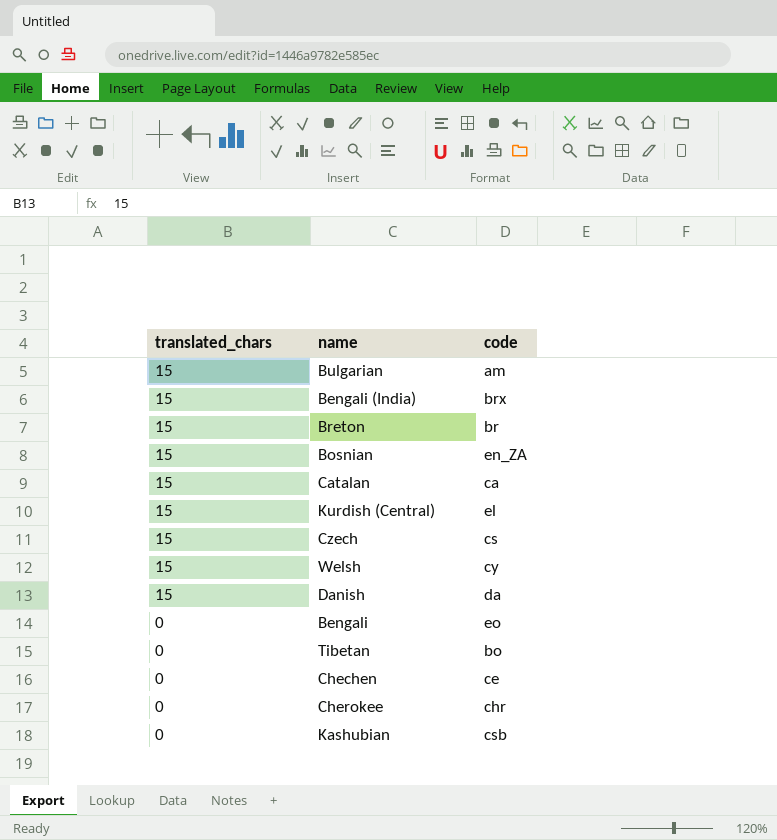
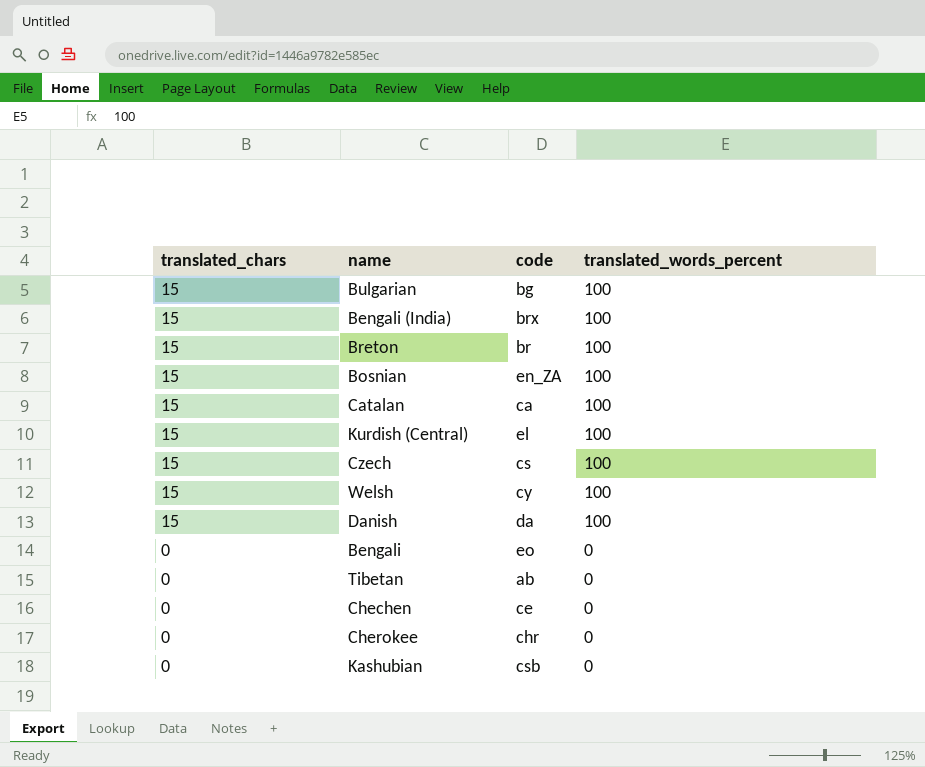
column translated_words_percent | position: none -> 4
Bulgarian | code: am -> bg
Tibetan | code: bo -> ab

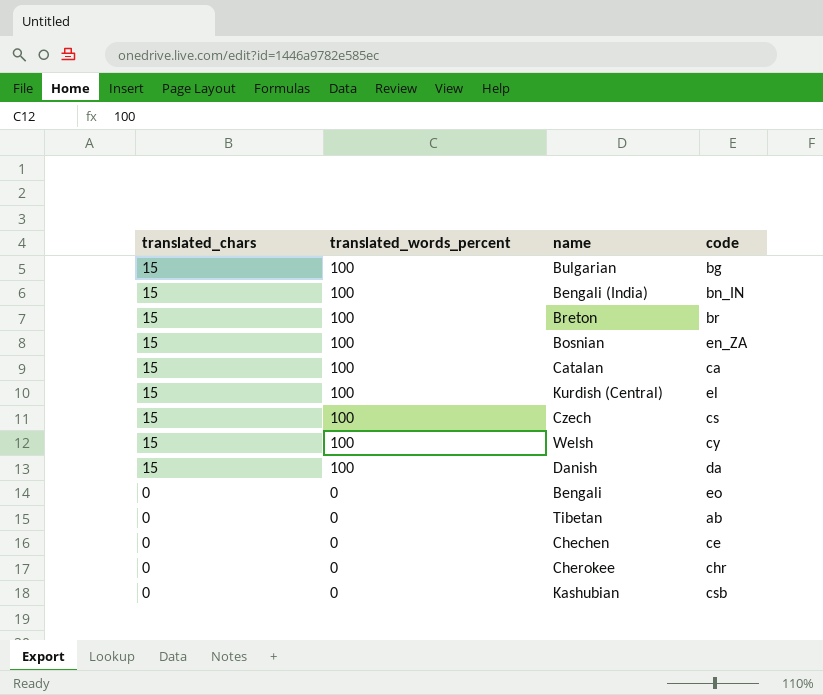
column translated_words_percent | position: 4 -> 2
Bengali (India) | code: brx -> bn_IN

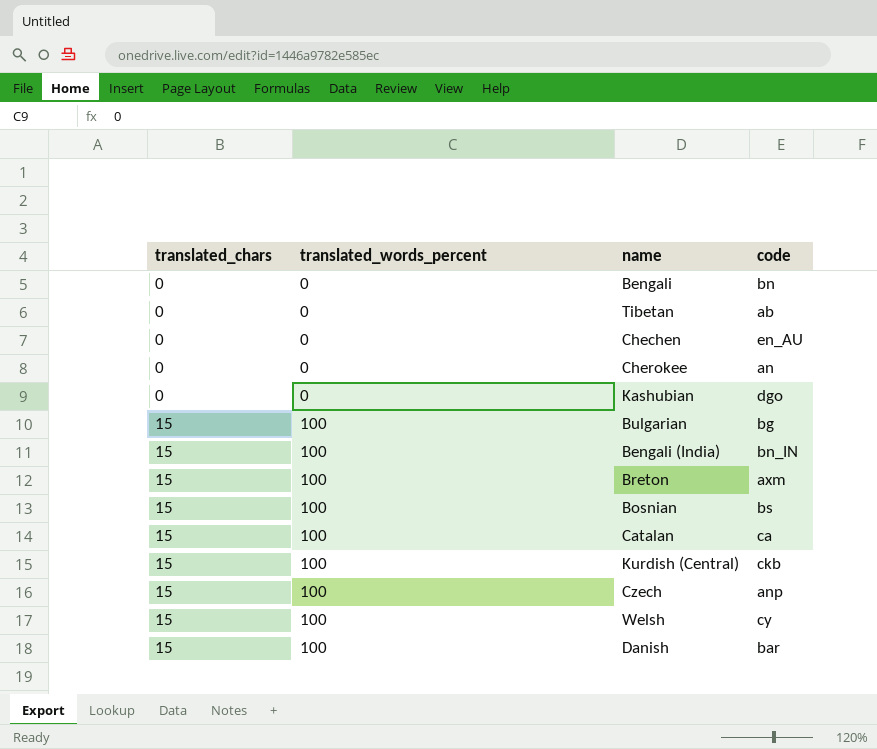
row order: translated_chars descending -> translated_chars ascending
Bengali | code: eo -> bn
Chechen | code: ce -> en_AU
Cherokee | code: chr -> an
Kashubian | code: csb -> dgo
Breton | code: br -> axm
Bosnian | code: en_ZA -> bs
Kurdish (Central) | code: el -> ckb
Czech | code: cs -> anp
Danish | code: da -> bar

